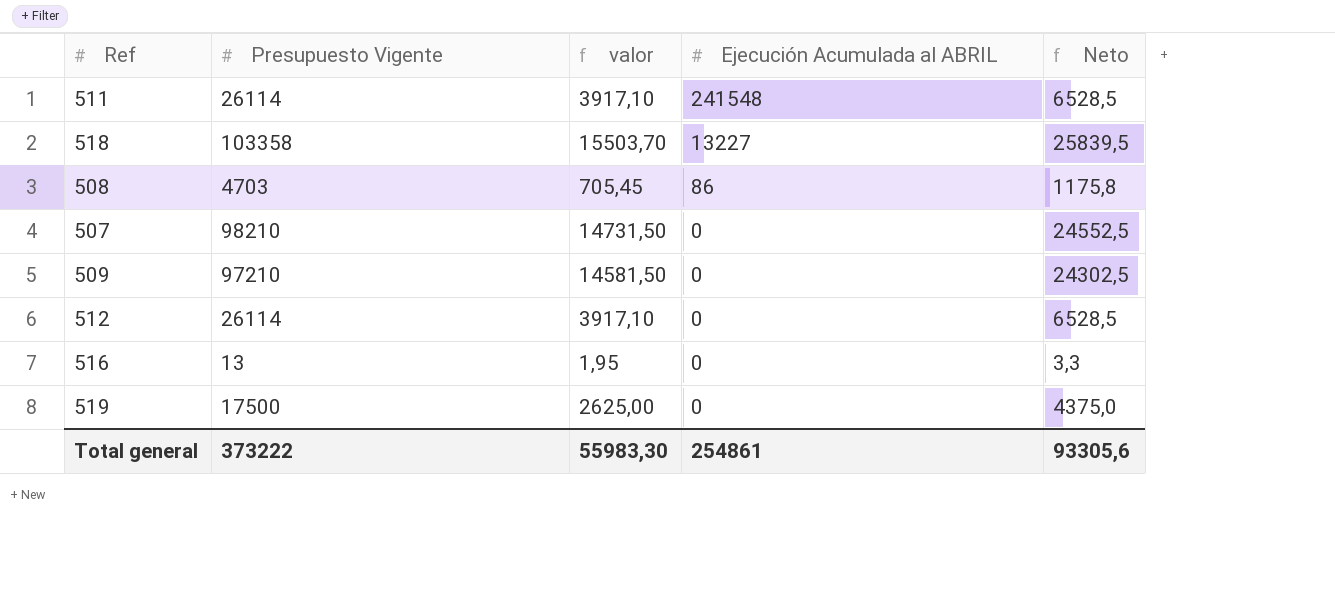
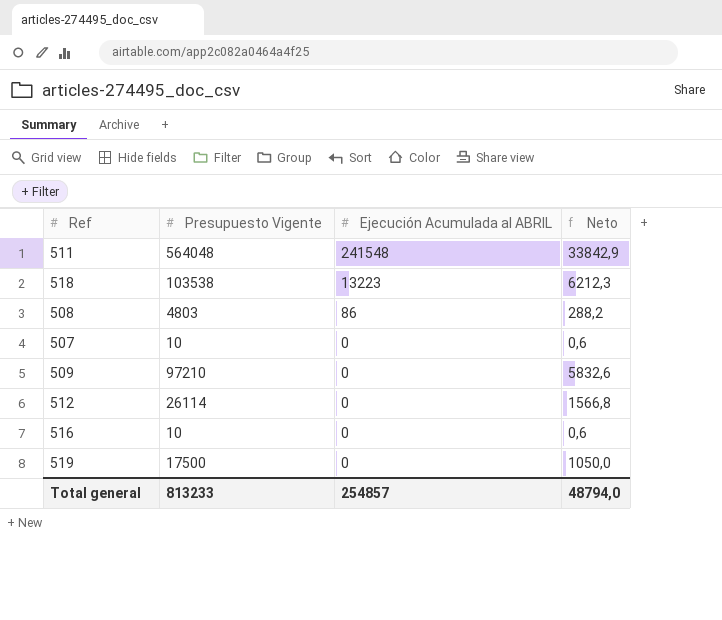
column valor | formula: [Presupuesto Vigente] * 0,15 -> none
column Neto | formula: [Presupuesto Vigente] * 0,25 -> [Presupuesto Vigente] * 0,06
511 | Presupuesto Vigente: 26114 -> 564048
518 | Presupuesto Vigente: 103358 -> 103538
518 | Ejecución Acumulada al ABRIL: 13227 -> 13223
508 | Presupuesto Vigente: 4703 -> 4803
507 | Presupuesto Vigente: 98210 -> 10
516 | Presupuesto Vigente: 13 -> 10
Total general | Presupuesto Vigente: 373222 -> 813233
Total general | Ejecución Acumulada al ABRIL: 254861 -> 254857
Total general | Neto: 93305,6 -> 48794,0

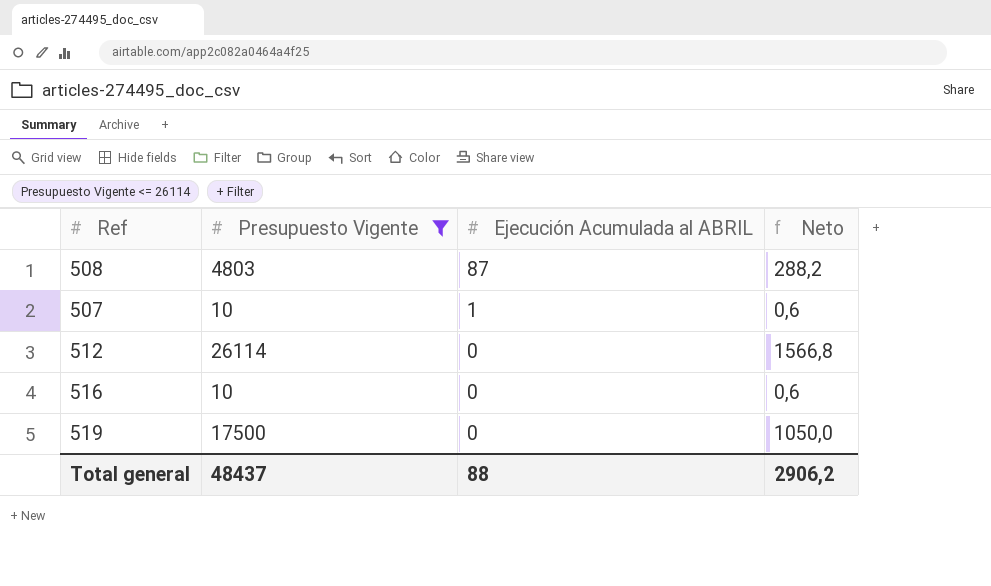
filter: none -> Presupuesto Vigente <= 26114
508 | Ejecución Acumulada al ABRIL: 86 -> 87
507 | Ejecución Acumulada al ABRIL: 0 -> 1
Total general | Presupuesto Vigente: 813233 -> 48437
Total general | Ejecución Acumulada al ABRIL: 254857 -> 88
Total general | Neto: 48794,0 -> 2906,2

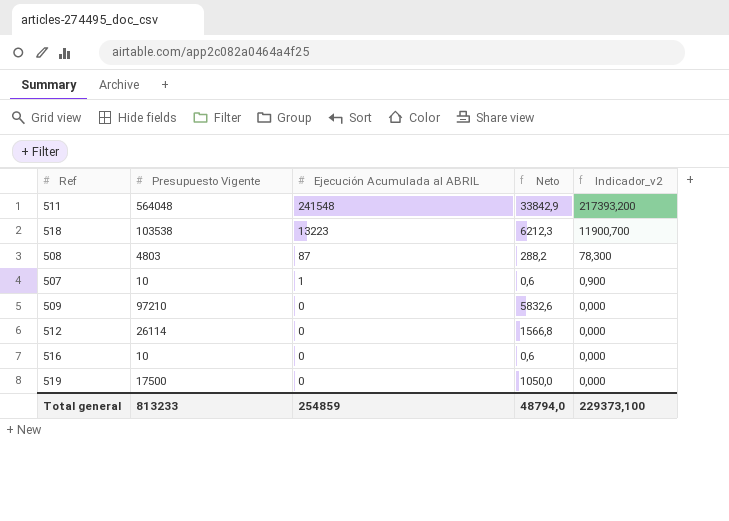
filter: Presupuesto Vigente <= 26114 -> none
column Indicador_v2 | formula: none -> [Ejecución Acumulada al ABRIL] * 0,9
Total general | Presupuesto Vigente: 48437 -> 813233
Total general | Ejecución Acumulada al ABRIL: 88 -> 254859
Total general | Neto: 2906,2 -> 48794,0

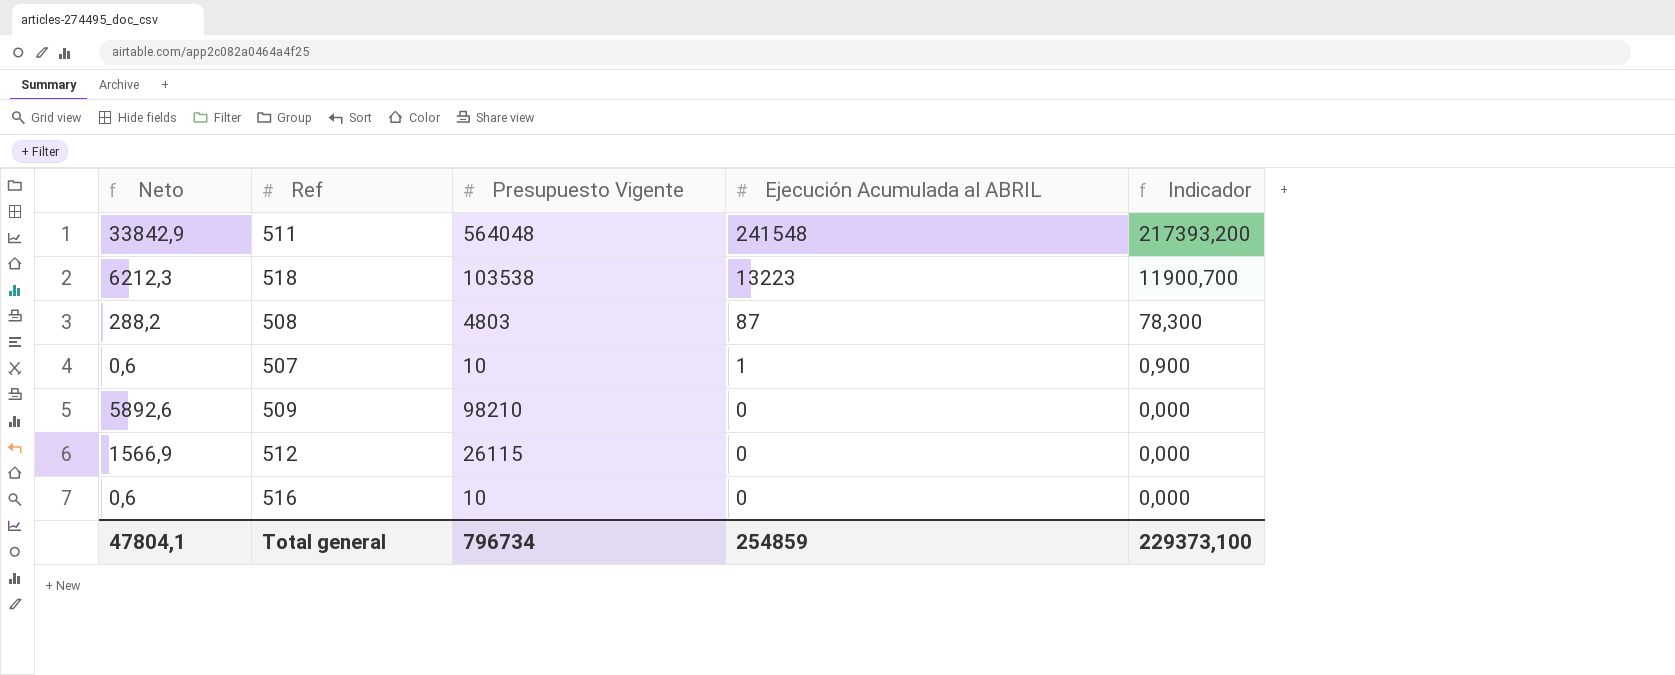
column Neto | position: 4 -> 1
column name: Indicador_v2 -> Indicador
row 519: 17500 | 0 | 1050,0 | 0,000 -> none
509 | Neto: 5832,6 -> 5892,6
509 | Presupuesto Vigente: 97210 -> 98210
512 | Neto: 1566,8 -> 1566,9
512 | Presupuesto Vigente: 26114 -> 26115
Total general | Neto: 48794,0 -> 47804,1
Total general | Presupuesto Vigente: 813233 -> 796734

